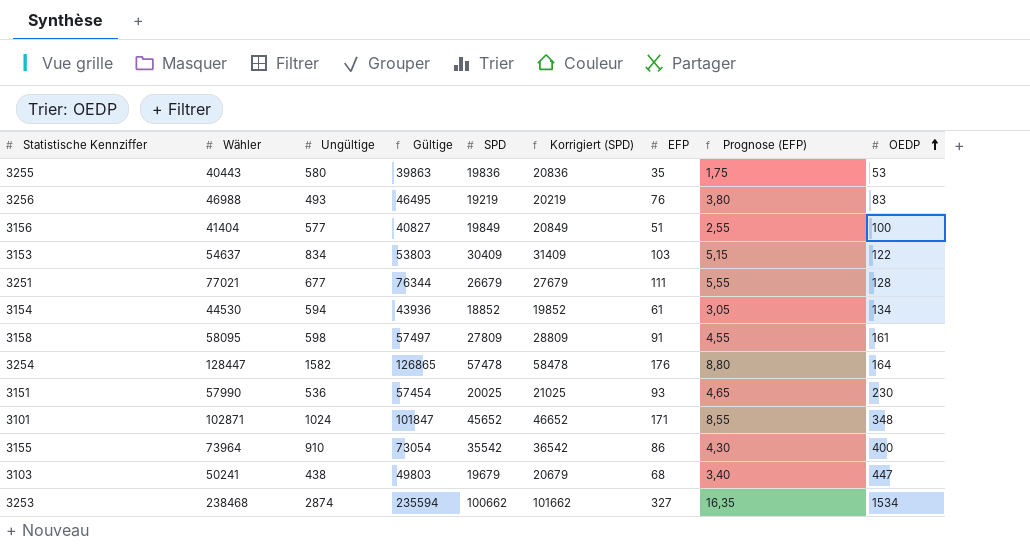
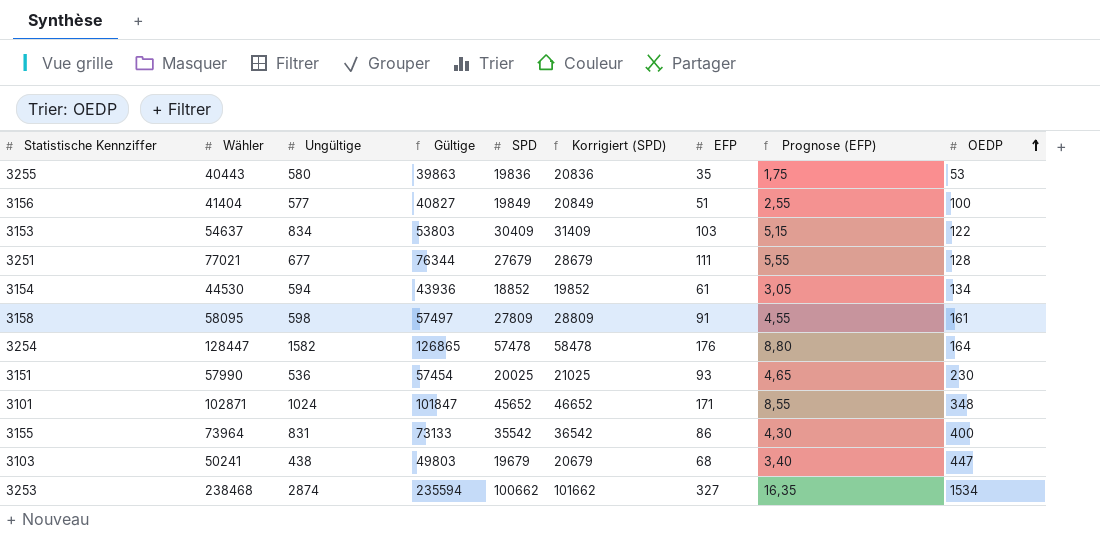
row 3256: 46988 | 493 | 46495 | 19219 | 20219 | 76 | 3,80 | 83 -> none
3251 | SPD: 26679 -> 27679
3251 | Korrigiert (SPD): 27679 -> 28679
3155 | Ungültige: 910 -> 831
3155 | Gültige: 73054 -> 73133

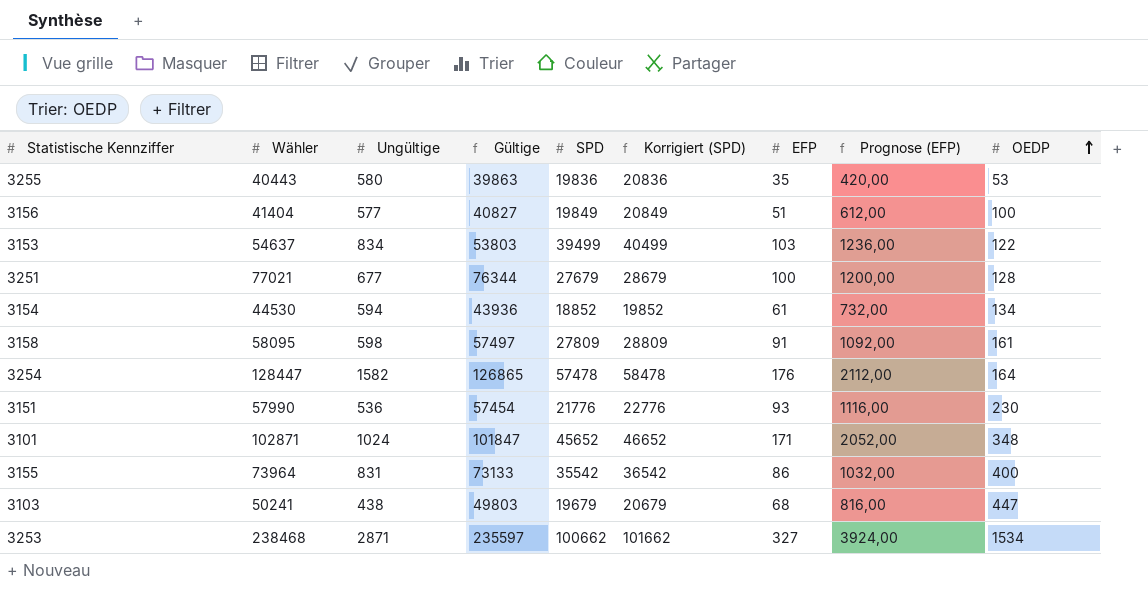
column Prognose (EFP) | formula: [EFP] * 0,05 -> [EFP] * 12
3153 | SPD: 30409 -> 39499
3153 | Korrigiert (SPD): 31409 -> 40499
3251 | EFP: 111 -> 100
3151 | SPD: 20025 -> 21776
3151 | Korrigiert (SPD): 21025 -> 22776
3253 | Ungültige: 2874 -> 2871
3253 | Gültige: 235594 -> 235597

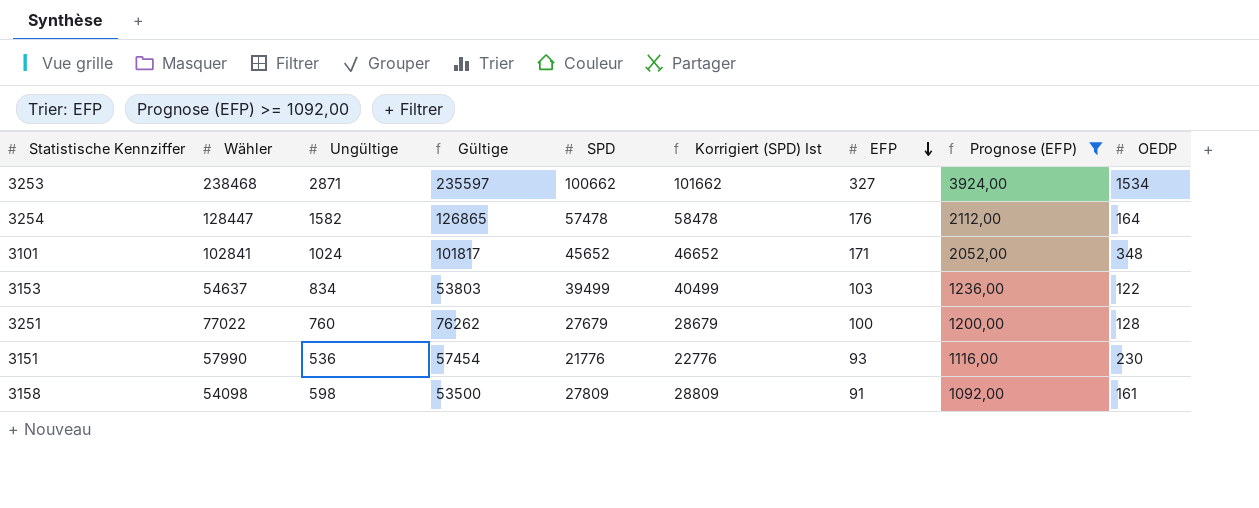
filter: none -> Prognose (EFP) >= 1092,00
row order: OEDP ascending -> EFP descending
column name: Korrigiert (SPD) -> Korrigiert (SPD) Ist
3101 | Wähler: 102871 -> 102841
3101 | Gültige: 101847 -> 101817
3251 | Wähler: 77021 -> 77022
3251 | Ungültige: 677 -> 760
3251 | Gültige: 76344 -> 76262
3158 | Wähler: 58095 -> 54098
3158 | Gültige: 57497 -> 53500

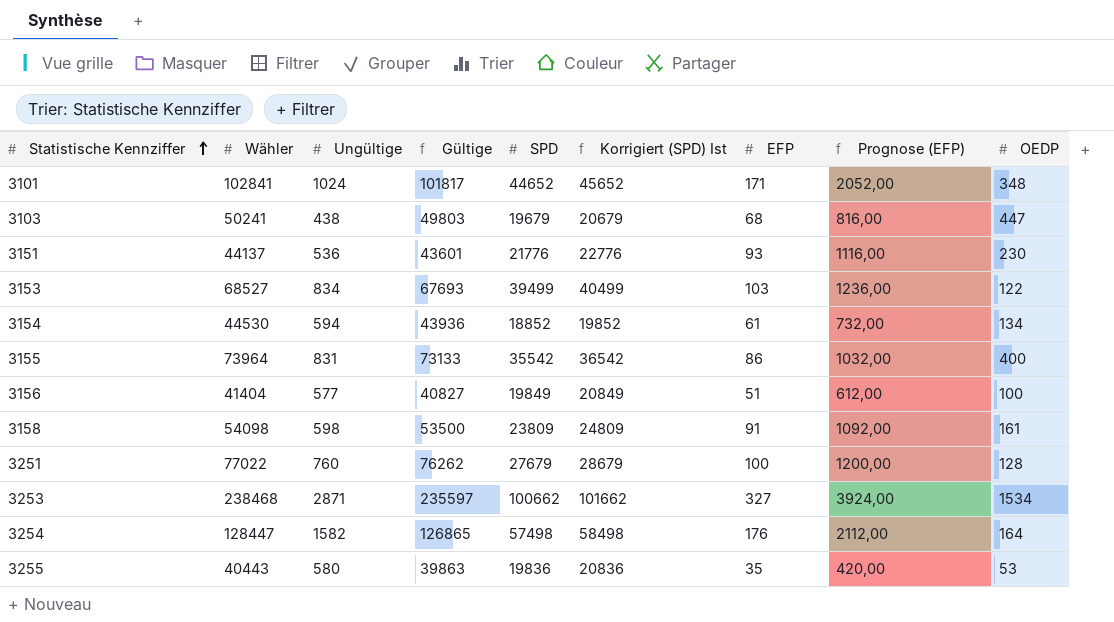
filter: Prognose (EFP) >= 1092,00 -> none
row order: EFP descending -> Statistische Kennziffer ascending
3101 | SPD: 45652 -> 44652
3101 | Korrigiert (SPD) Ist: 46652 -> 45652
3151 | Wähler: 57990 -> 44137
3151 | Gültige: 57454 -> 43601
3153 | Wähler: 54637 -> 68527
3153 | Gültige: 53803 -> 67693
3158 | SPD: 27809 -> 23809
3158 | Korrigiert (SPD) Ist: 28809 -> 24809
3254 | SPD: 57478 -> 57498
3254 | Korrigiert (SPD) Ist: 58478 -> 58498

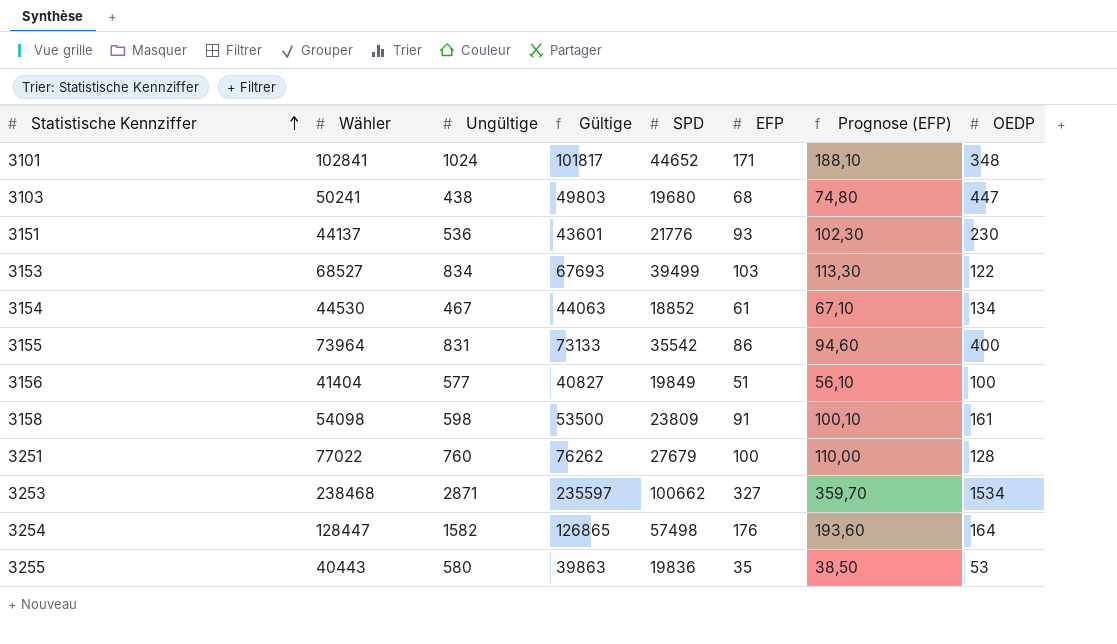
column Korrigiert (SPD) Ist | formula: [SPD] + 1000 -> none
column Prognose (EFP) | formula: [EFP] * 12 -> [EFP] * 1,1
3103 | SPD: 19679 -> 19680
3154 | Ungültige: 594 -> 467
3154 | Gültige: 43936 -> 44063

